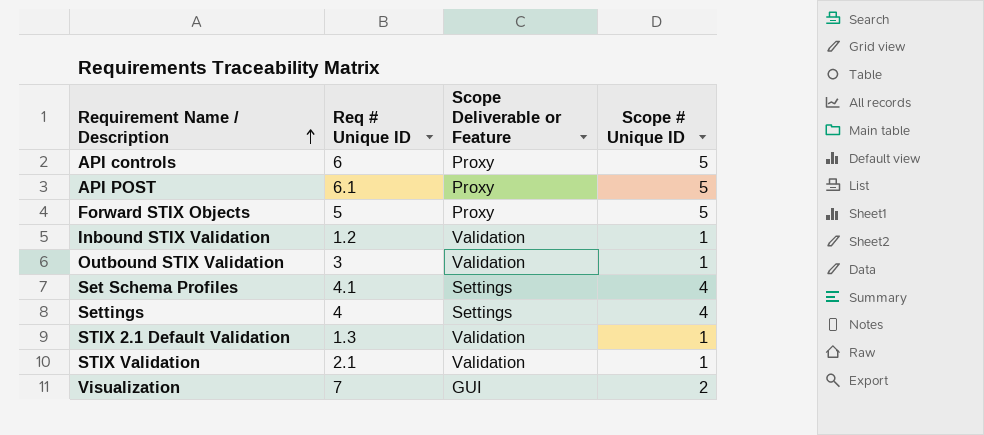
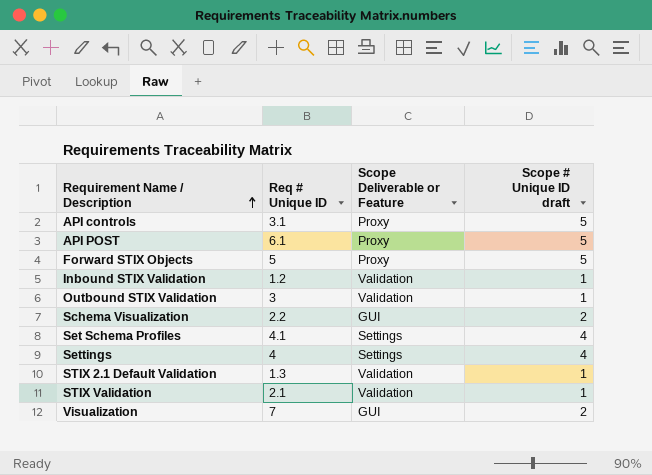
column name: Scope # Unique ID -> Scope # Unique ID draft
API controls | Req # Unique ID: 6 -> 3.1
row Schema Visualization: none -> 2.2 | GUI | 2

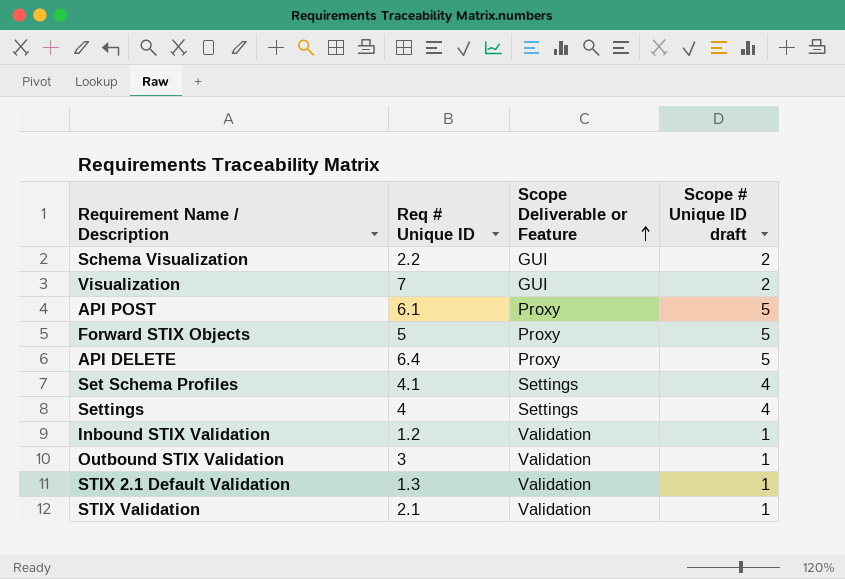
row order: Requirement Name / Description ascending -> Scope Deliverable or Feature ascending
row API controls: 3.1 | Proxy | 5 -> none
row API DELETE: none -> 6.4 | Proxy | 5

